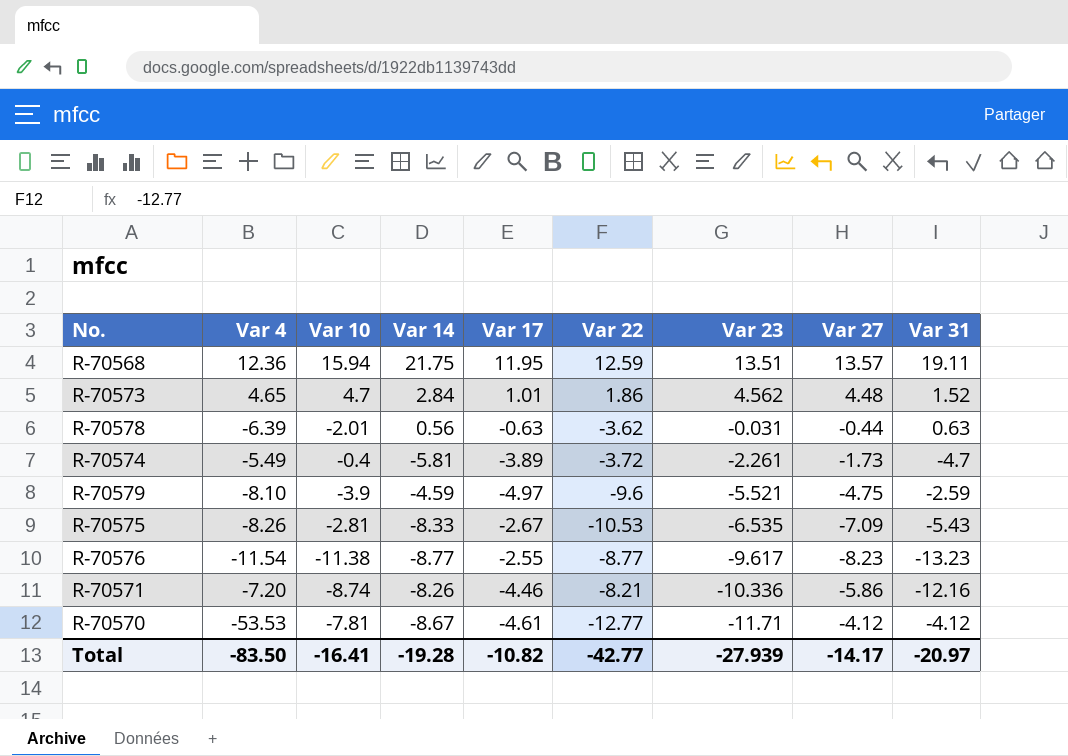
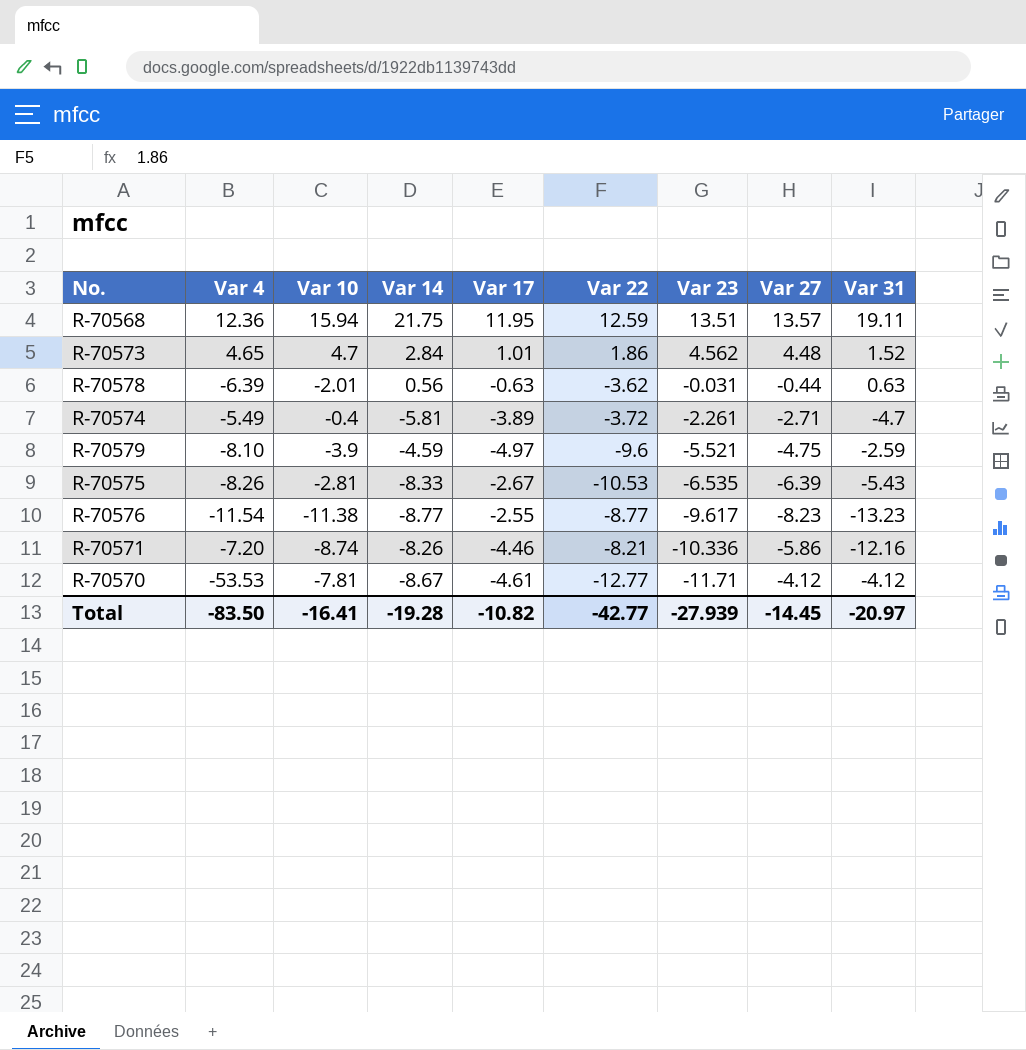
R-70574 | Var 27: -1.73 -> -2.71
R-70575 | Var 27: -7.09 -> -6.39
Total | Var 27: -14.17 -> -14.45

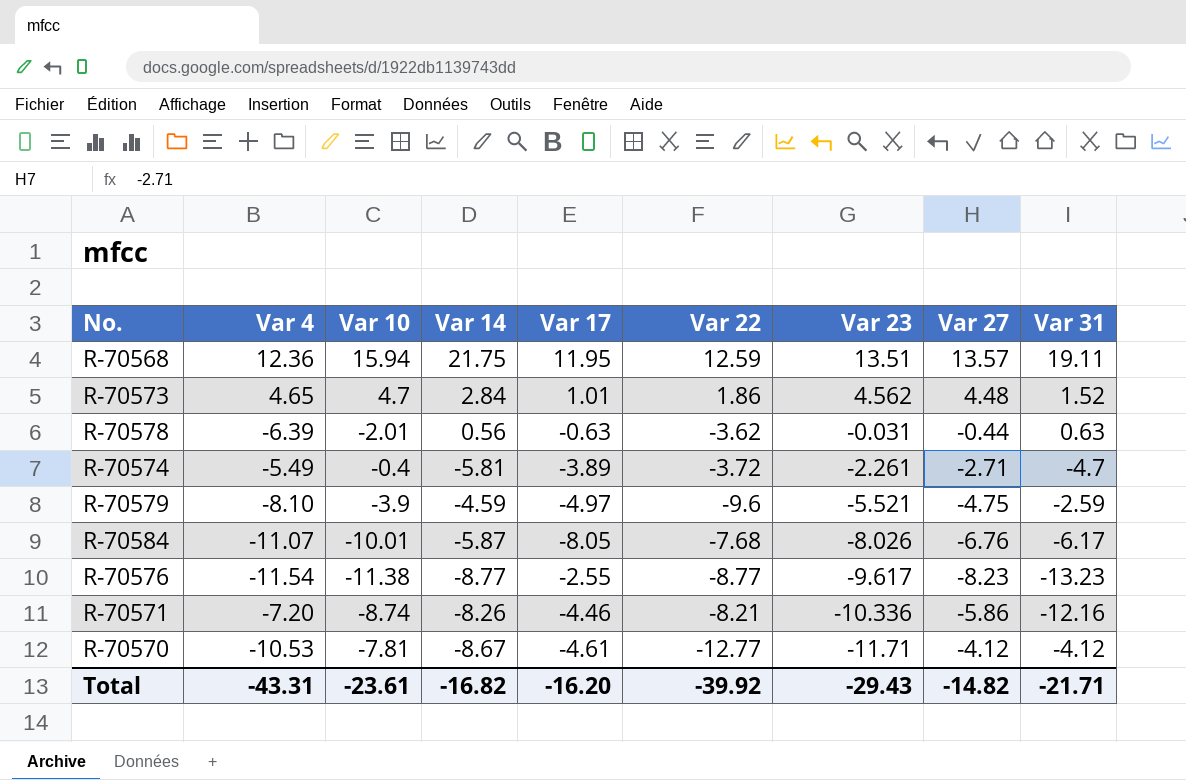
row R-70575: -8.26 | -2.81 | -8.33 | -2.67 | -10.53 | -6.535 | -6.39 | -5.43 -> none
row R-70584: none -> -11.07 | -10.01 | -5.87 | -8.05 | -7.68 | -8.026 | -6.76 | -6.17
R-70570 | Var 4: -53.53 -> -10.53
Total | Var 4: -83.50 -> -43.31
Total | Var 10: -16.41 -> -23.61
Total | Var 14: -19.28 -> -16.82
Total | Var 17: -10.82 -> -16.20
Total | Var 22: -42.77 -> -39.92
Total | Var 23: -27.939 -> -29.43
Total | Var 27: -14.45 -> -14.82
Total | Var 31: -20.97 -> -21.71

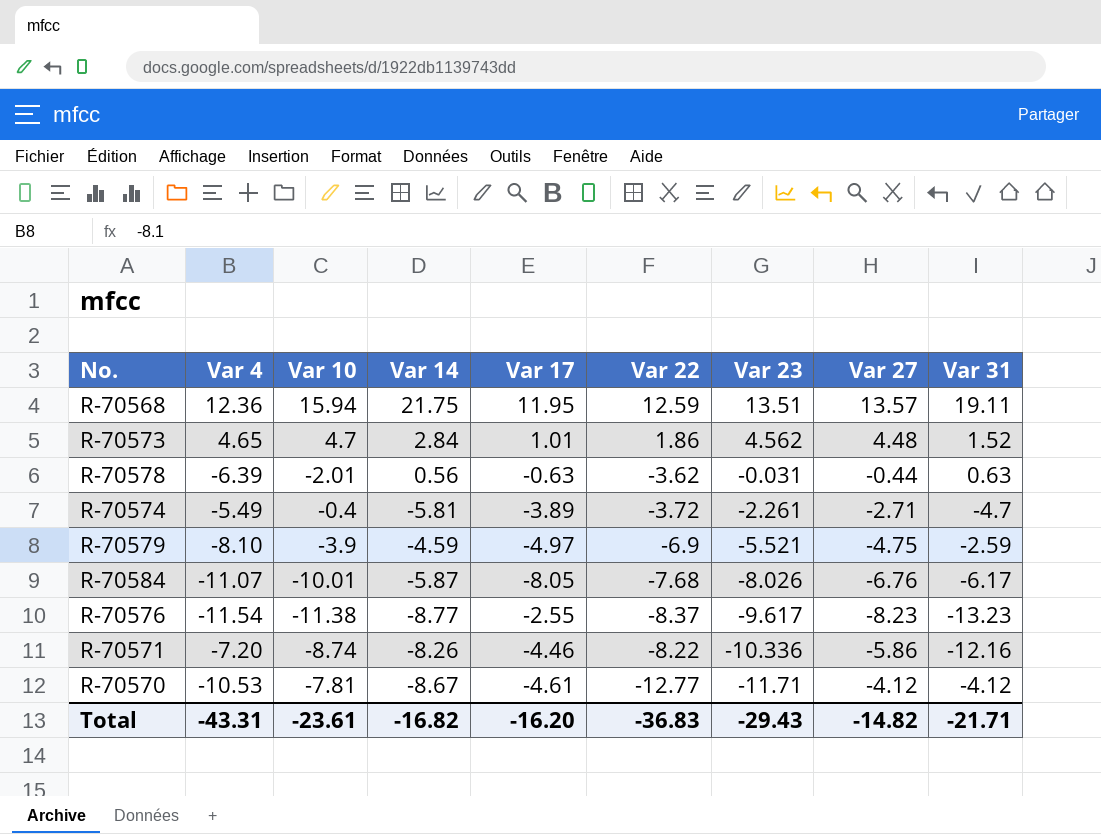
R-70579 | Var 22: -9.6 -> -6.9
R-70576 | Var 22: -8.77 -> -8.37
R-70571 | Var 22: -8.21 -> -8.22
Total | Var 22: -39.92 -> -36.83

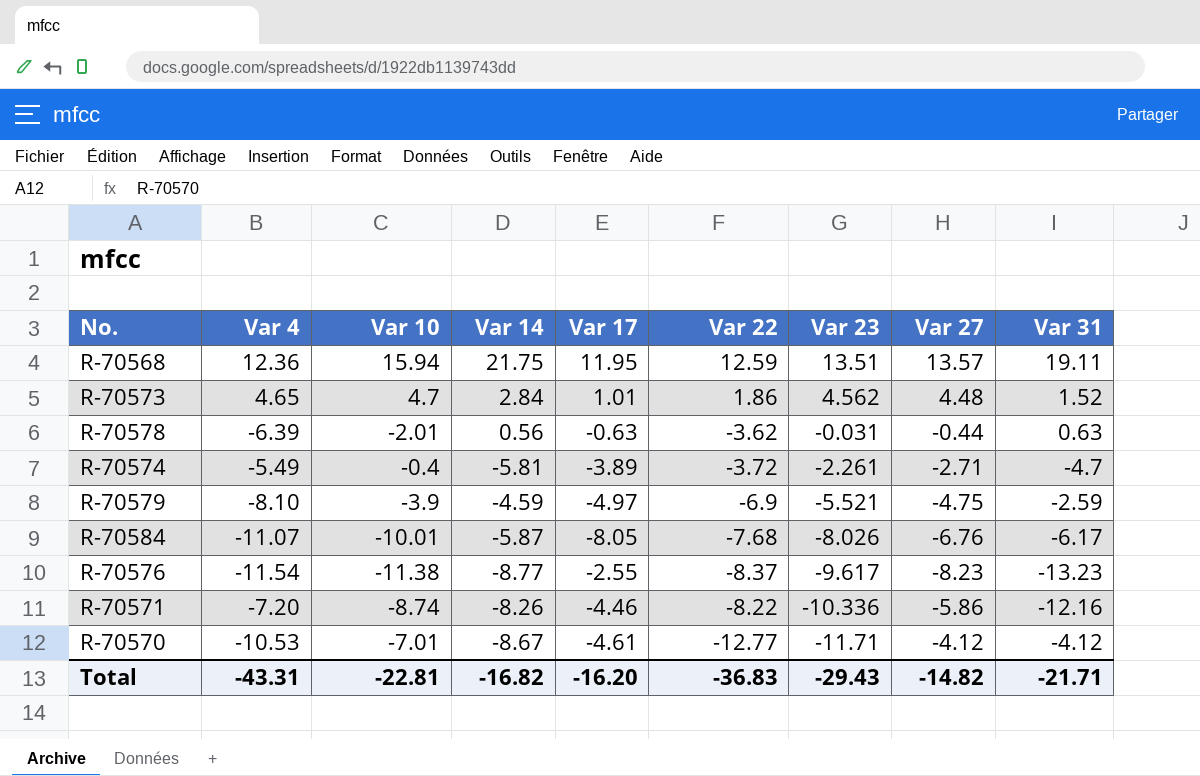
R-70570 | Var 10: -7.81 -> -7.01
Total | Var 10: -23.61 -> -22.81

